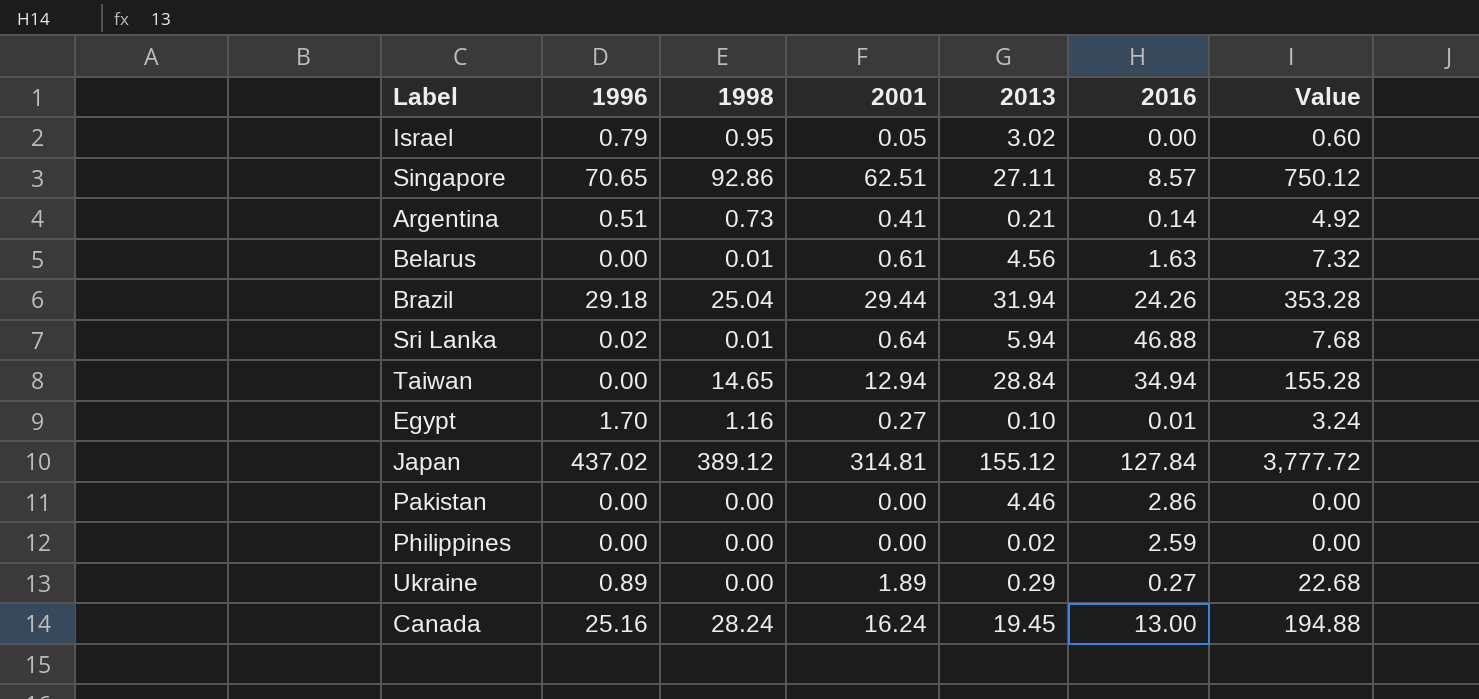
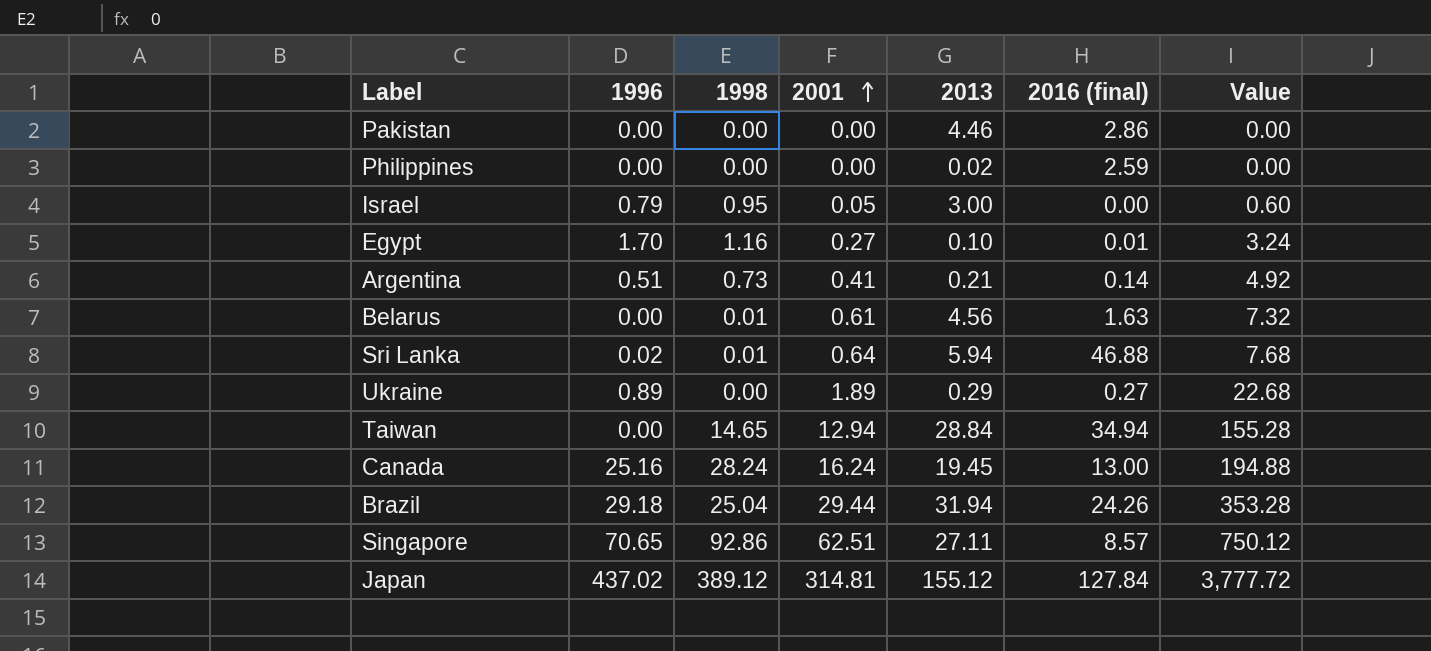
row order: none -> 2001 ascending
column name: 2016 -> 2016 (final)
Israel | 2013: 3.02 -> 3.00

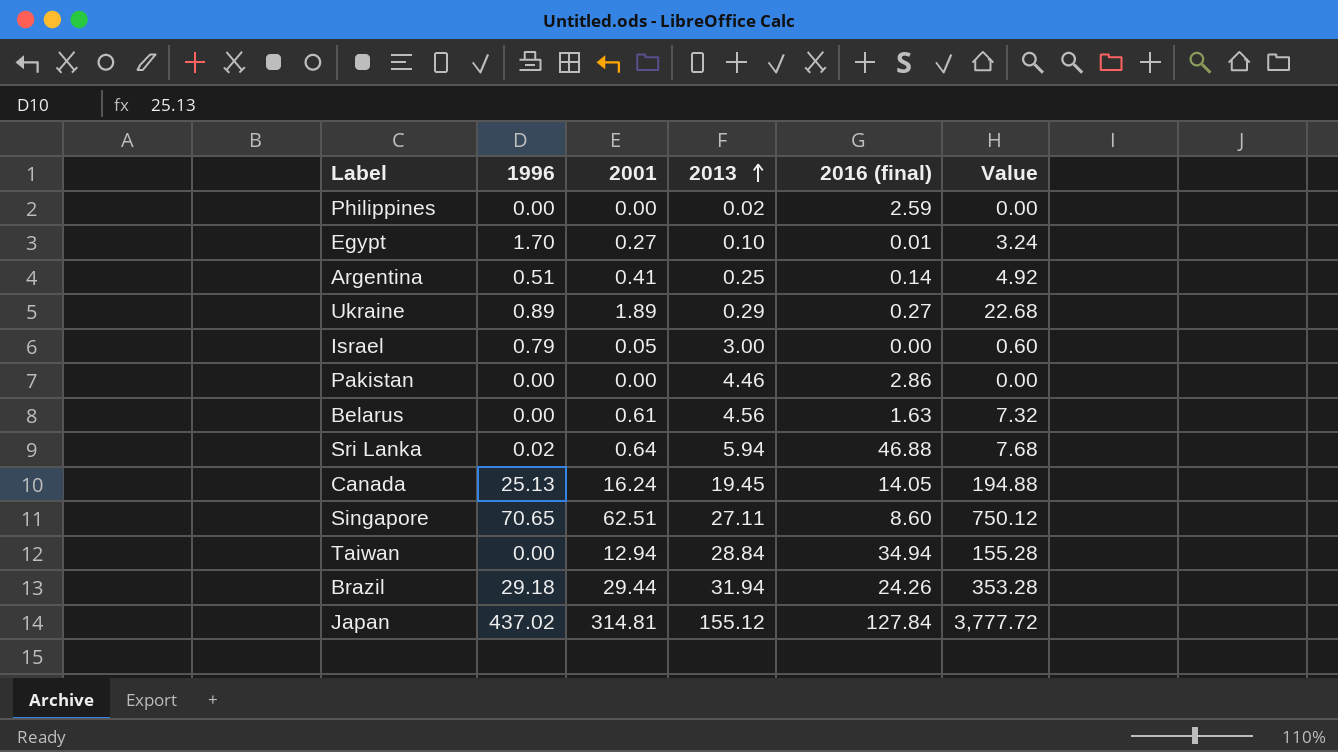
row order: 2001 ascending -> 2013 ascending
column 1998 | position: 3 -> none
Argentina | 2013: 0.21 -> 0.25
Canada | 1996: 25.16 -> 25.13
Canada | 2016 (final): 13.00 -> 14.05
Singapore | 2016 (final): 8.57 -> 8.60

